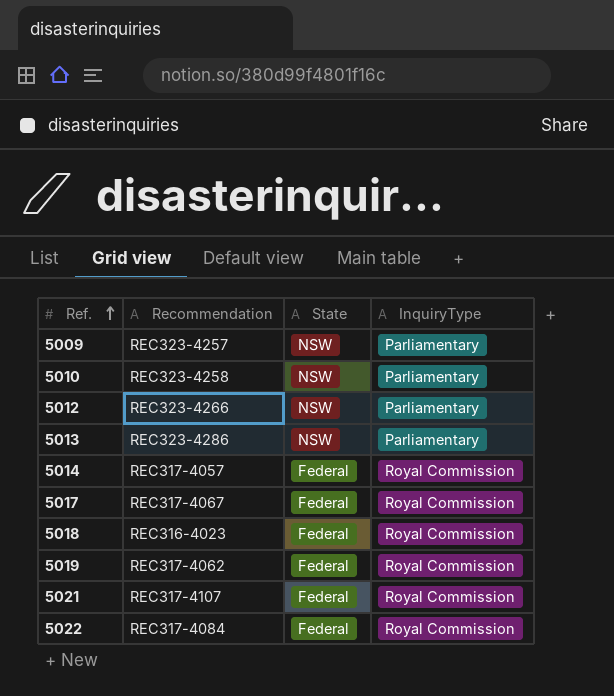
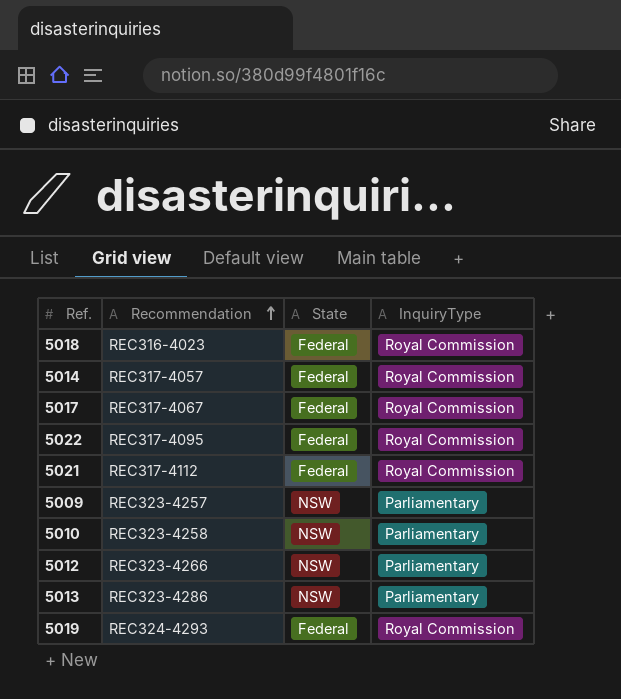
row order: Ref. ascending -> Recommendation ascending
5022 | Recommendation: REC317-4084 -> REC317-4095
5021 | Recommendation: REC317-4107 -> REC317-4112
5019 | Recommendation: REC317-4062 -> REC324-4293

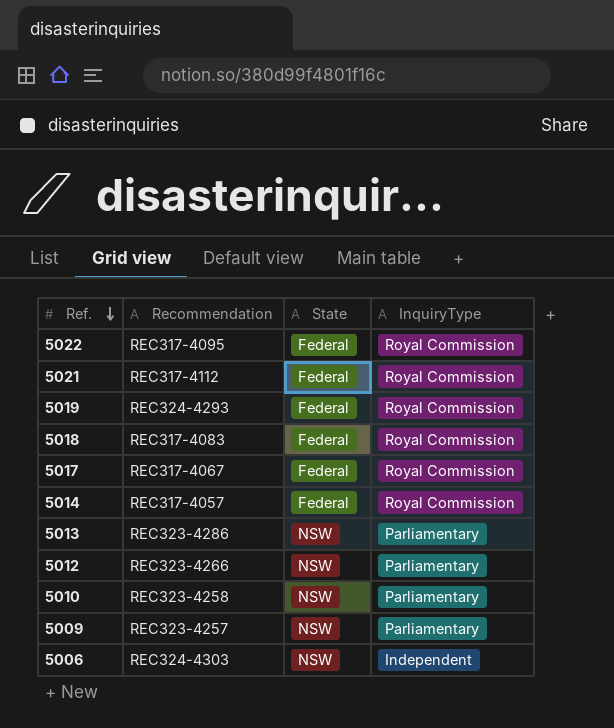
row order: Recommendation ascending -> Ref. descending
5018 | Recommendation: REC316-4023 -> REC317-4083
row 5006: none -> REC324-4303 | NSW | Independent

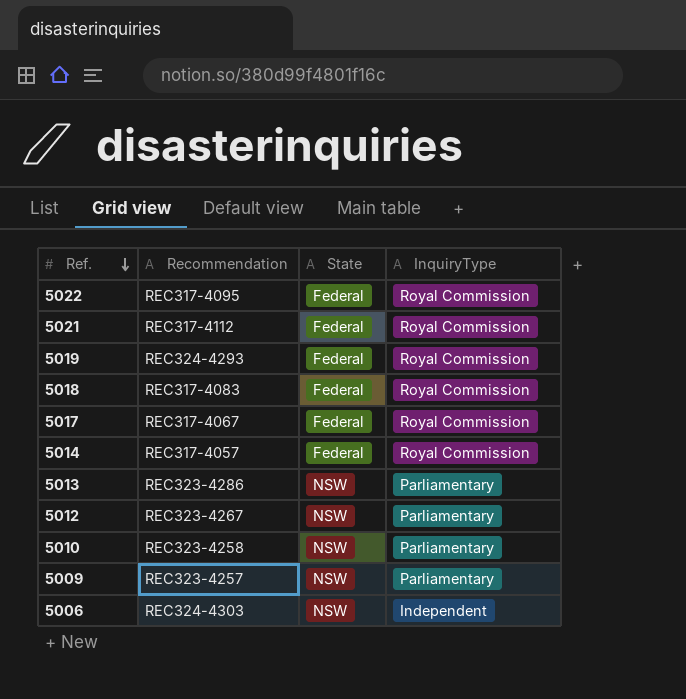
5012 | Recommendation: REC323-4266 -> REC323-4267

